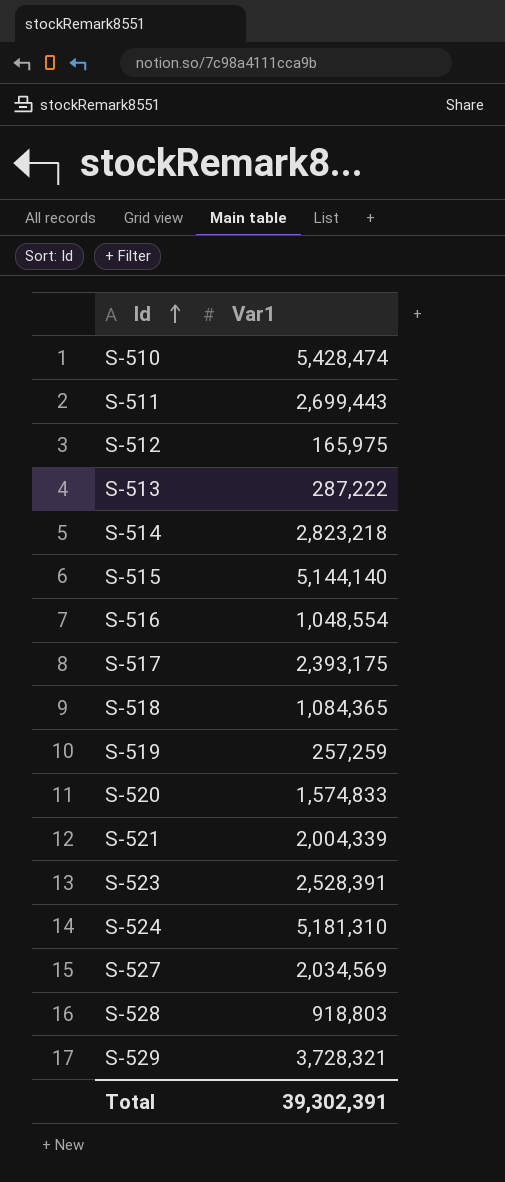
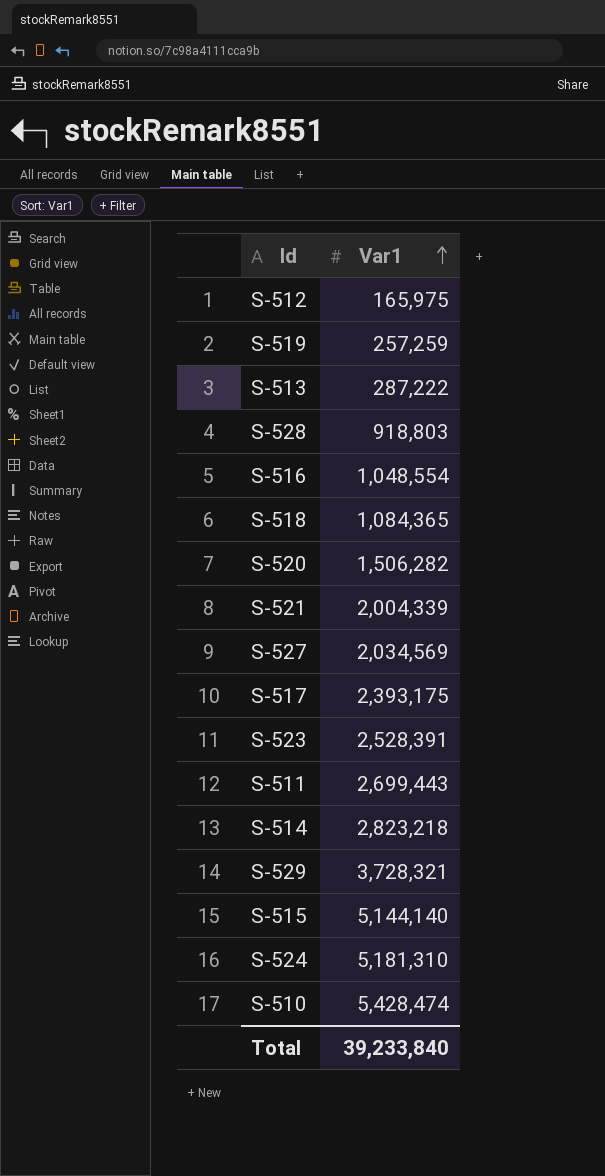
row order: Id ascending -> Var1 ascending
S-520 | Var1: 1,574,833 -> 1,506,282
Total | Var1: 39,302,391 -> 39,233,840

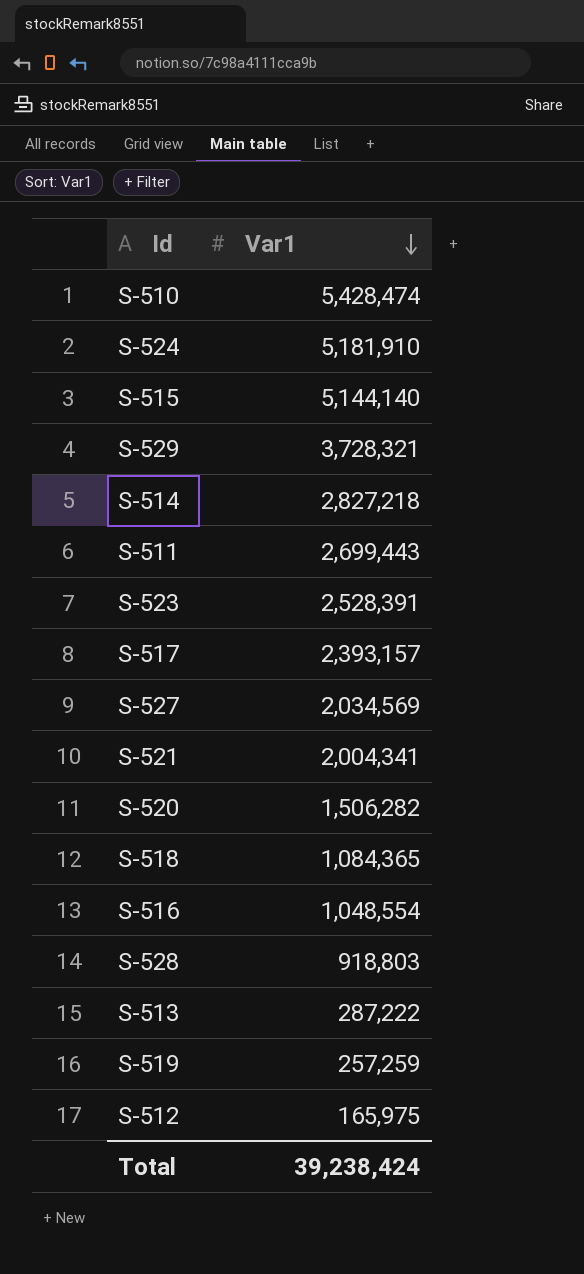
row order: Var1 ascending -> Var1 descending
S-524 | Var1: 5,181,310 -> 5,181,910
S-514 | Var1: 2,823,218 -> 2,827,218
S-517 | Var1: 2,393,175 -> 2,393,157
S-521 | Var1: 2,004,339 -> 2,004,341
Total | Var1: 39,233,840 -> 39,238,424

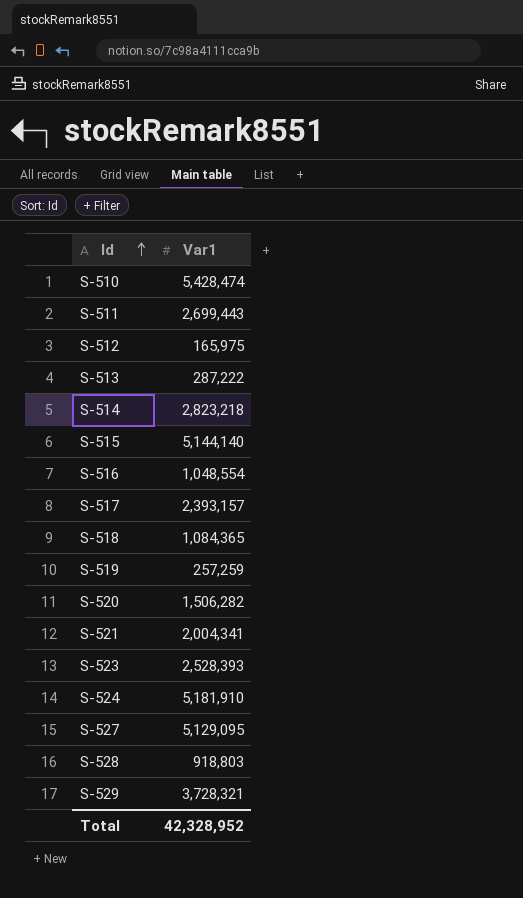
row order: Var1 descending -> Id ascending
S-514 | Var1: 2,827,218 -> 2,823,218
S-523 | Var1: 2,528,391 -> 2,528,393
S-527 | Var1: 2,034,569 -> 5,129,095
Total | Var1: 39,238,424 -> 42,328,952

